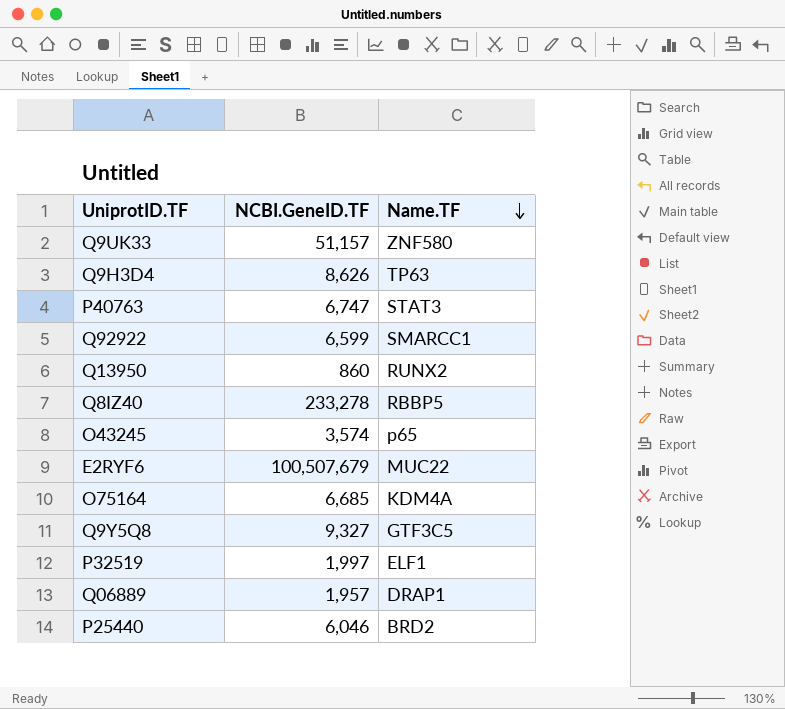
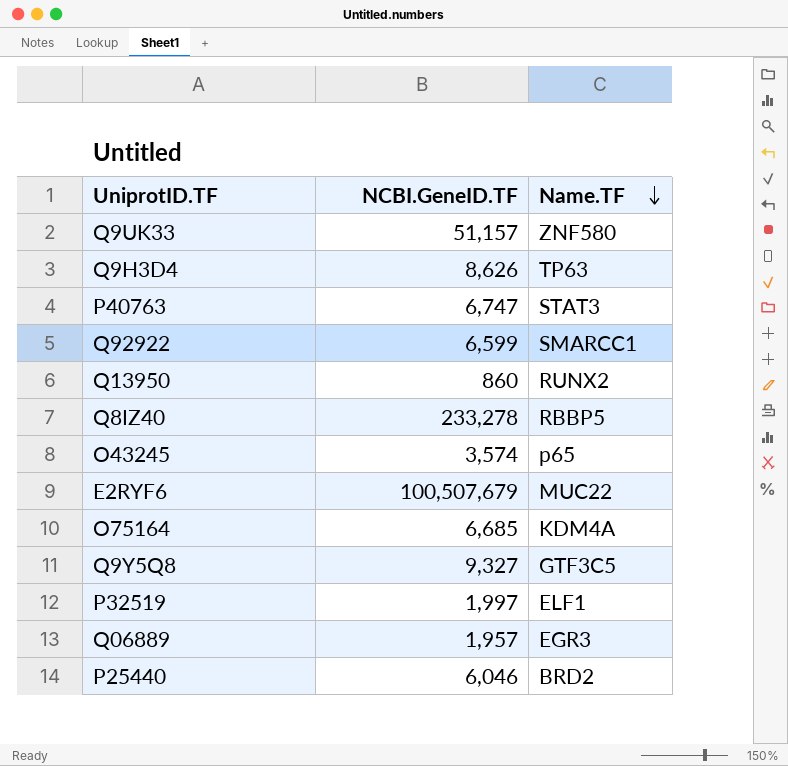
Q06889 | Name.TF: DRAP1 -> EGR3

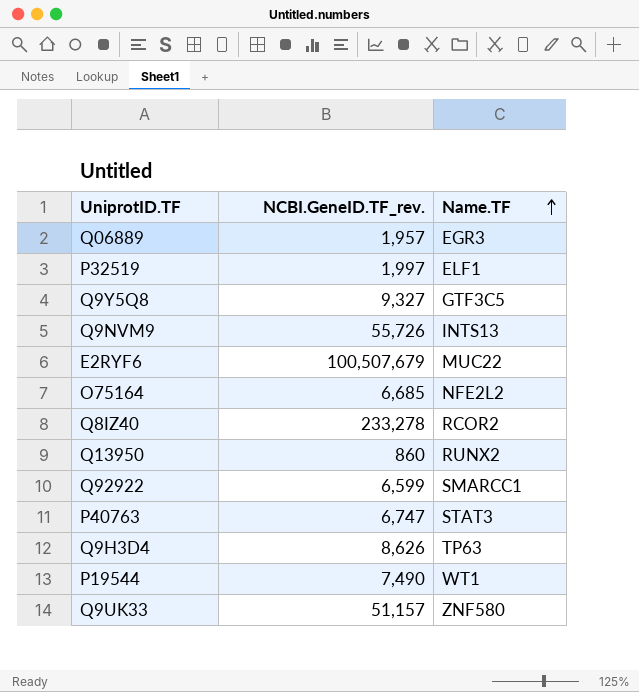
row order: Name.TF descending -> Name.TF ascending
column name: NCBI.GeneID.TF -> NCBI.GeneID.TF_rev.
row O43245: 3,574 | p65 -> none
row P25440: 6,046 | BRD2 -> none
row Q9NVM9: none -> 55,726 | INTS13
O75164 | Name.TF: KDM4A -> NFE2L2
Q8IZ40 | Name.TF: RBBP5 -> RCOR2
row P19544: none -> 7,490 | WT1

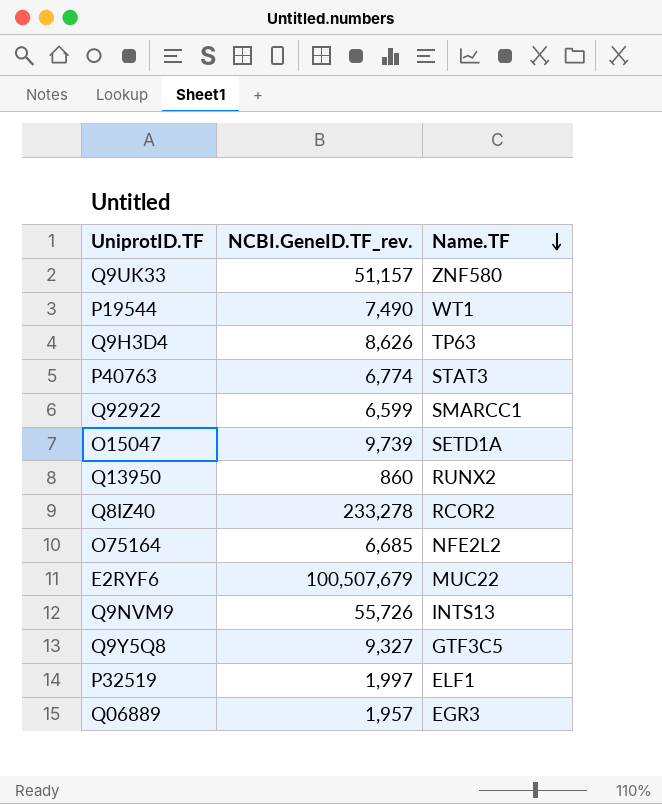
row order: Name.TF ascending -> Name.TF descending
P40763 | NCBI.GeneID.TF_rev.: 6,747 -> 6,774
row O15047: none -> 9,739 | SETD1A

